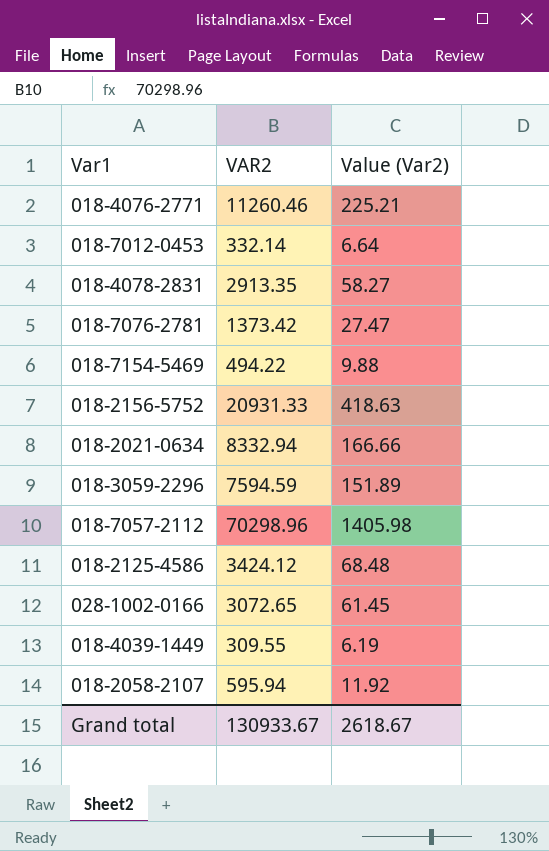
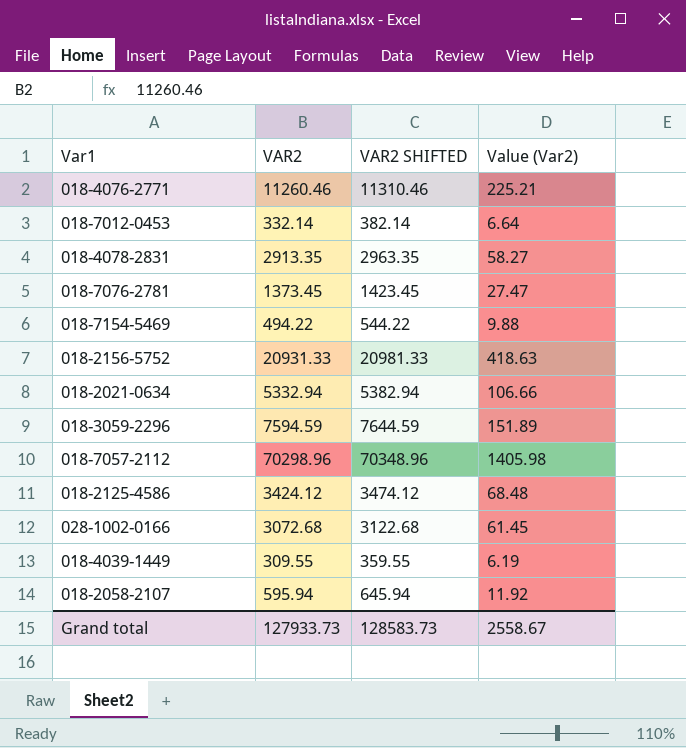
column VAR2 SHIFTED | formula: none -> [VAR2] + 50
018-7076-2781 | VAR2: 1373.42 -> 1373.45
018-2021-0634 | VAR2: 8332.94 -> 5332.94
018-2021-0634 | Value (Var2): 166.66 -> 106.66
028-1002-0166 | VAR2: 3072.65 -> 3072.68
Grand total | VAR2: 130933.67 -> 127933.73
Grand total | Value (Var2): 2618.67 -> 2558.67

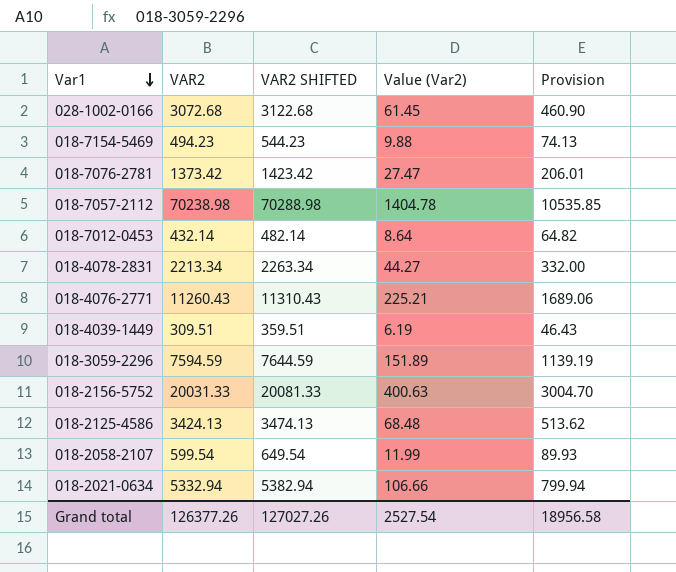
row order: none -> Var1 descending
column Provision | formula: none -> [VAR2] * 0.15
018-7154-5469 | VAR2: 494.22 -> 494.23
018-7154-5469 | VAR2 SHIFTED: 544.22 -> 544.23
018-7076-2781 | VAR2: 1373.45 -> 1373.42
018-7076-2781 | VAR2 SHIFTED: 1423.45 -> 1423.42
018-7057-2112 | VAR2: 70298.96 -> 70238.98
018-7057-2112 | VAR2 SHIFTED: 70348.96 -> 70288.98
018-7057-2112 | Value (Var2): 1405.98 -> 1404.78
018-7012-0453 | VAR2: 332.14 -> 432.14
018-7012-0453 | VAR2 SHIFTED: 382.14 -> 482.14
018-7012-0453 | Value (Var2): 6.64 -> 8.64
018-4078-2831 | VAR2: 2913.35 -> 2213.34
018-4078-2831 | VAR2 SHIFTED: 2963.35 -> 2263.34
018-4078-2831 | Value (Var2): 58.27 -> 44.27
018-4076-2771 | VAR2: 11260.46 -> 11260.43
018-4076-2771 | VAR2 SHIFTED: 11310.46 -> 11310.43
018-4039-1449 | VAR2: 309.55 -> 309.51
018-4039-1449 | VAR2 SHIFTED: 359.55 -> 359.51
018-2156-5752 | VAR2: 20931.33 -> 20031.33
018-2156-5752 | VAR2 SHIFTED: 20981.33 -> 20081.33
018-2156-5752 | Value (Var2): 418.63 -> 400.63
018-2125-4586 | VAR2: 3424.12 -> 3424.13
018-2125-4586 | VAR2 SHIFTED: 3474.12 -> 3474.13
018-2058-2107 | VAR2: 595.94 -> 599.54
018-2058-2107 | VAR2 SHIFTED: 645.94 -> 649.54
018-2058-2107 | Value (Var2): 11.92 -> 11.99
Grand total | VAR2: 127933.73 -> 126377.26
Grand total | VAR2 SHIFTED: 128583.73 -> 127027.26
Grand total | Value (Var2): 2558.67 -> 2527.54

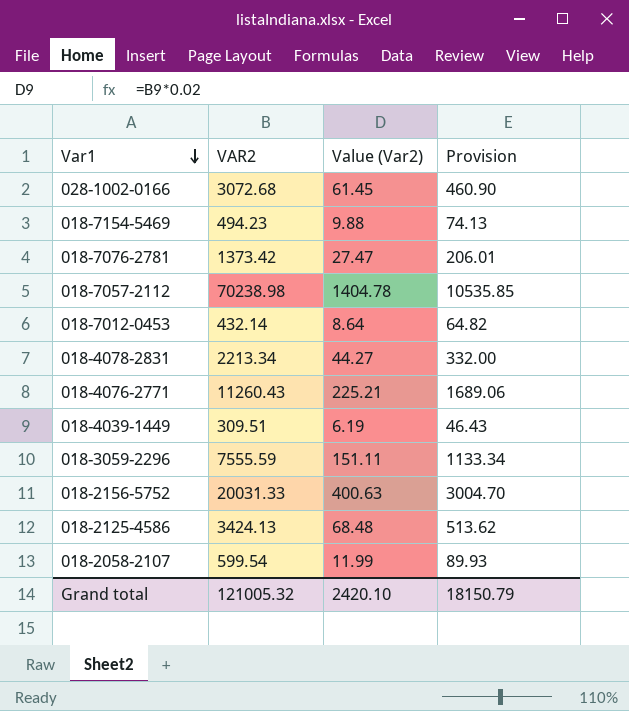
column VAR2 SHIFTED | formula: [VAR2] + 50 -> none
row 018-2021-0634: 5332.94 | 5382.94 | 106.66 | 799.94 -> none
018-3059-2296 | VAR2: 7594.59 -> 7555.59
018-3059-2296 | Value (Var2): 151.89 -> 151.11
018-3059-2296 | Provision: 1139.19 -> 1133.34
Grand total | VAR2: 126377.26 -> 121005.32
Grand total | Value (Var2): 2527.54 -> 2420.10
Grand total | Provision: 18956.58 -> 18150.79

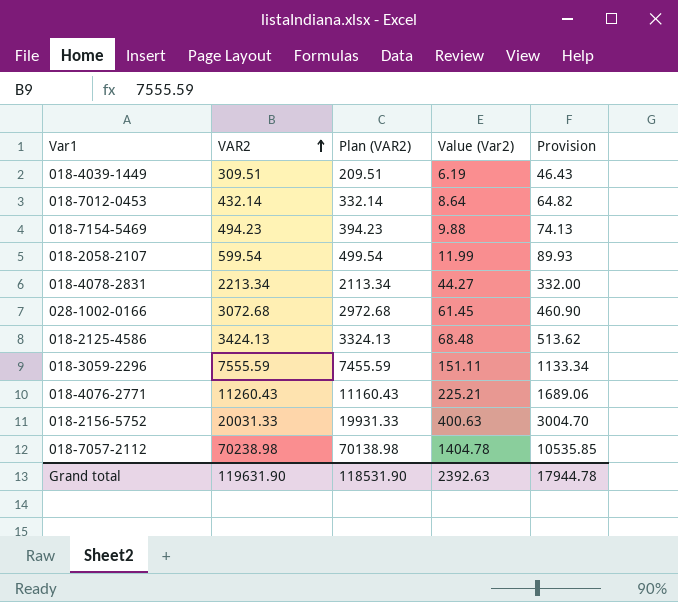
row order: Var1 descending -> VAR2 ascending
column Plan (VAR2) | formula: none -> [VAR2] - 100
row 018-7076-2781: 1373.42 | 27.47 | 206.01 -> none
Grand total | VAR2: 121005.32 -> 119631.90
Grand total | Value (Var2): 2420.10 -> 2392.63
Grand total | Provision: 18150.79 -> 17944.78

